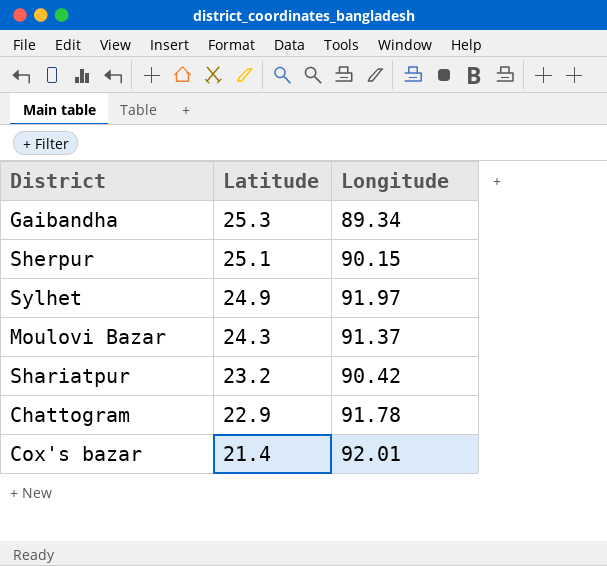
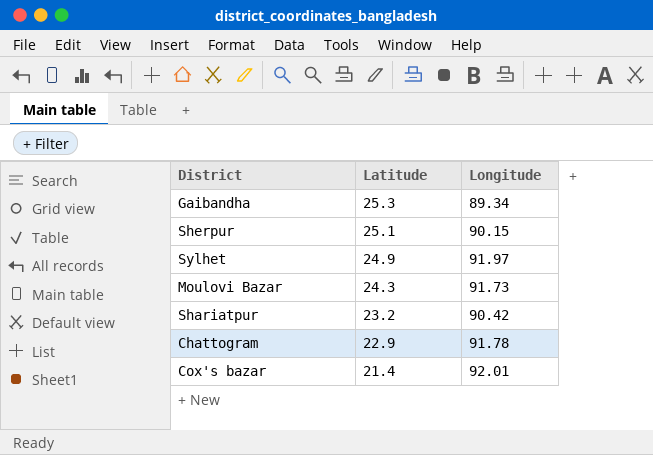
Moulovi Bazar | Longitude: 91.37 -> 91.73

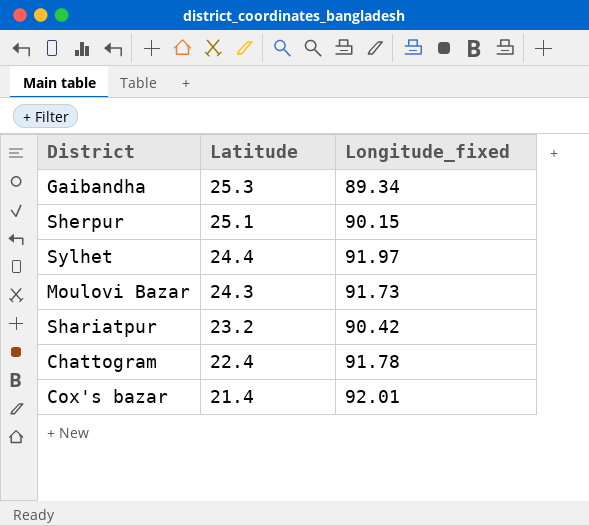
column name: Longitude -> Longitude_fixed
Sylhet | Latitude: 24.9 -> 24.4
Chattogram | Latitude: 22.9 -> 22.4

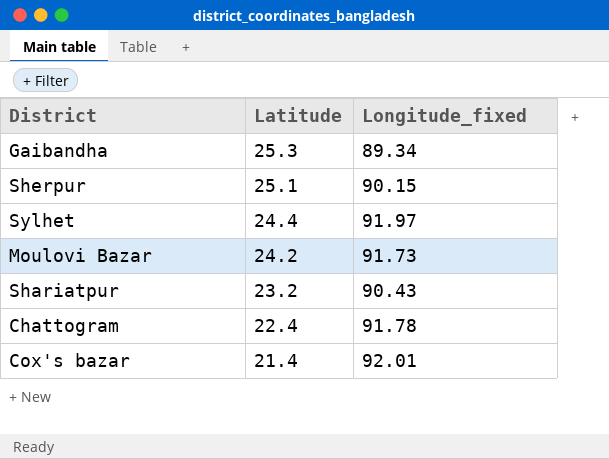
Moulovi Bazar | Latitude: 24.3 -> 24.2
Shariatpur | Longitude_fixed: 90.42 -> 90.43

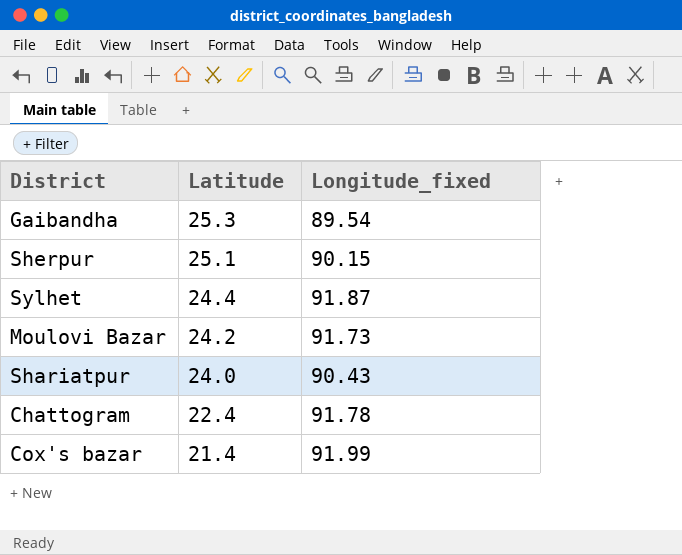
Gaibandha | Longitude_fixed: 89.34 -> 89.54
Sylhet | Longitude_fixed: 91.97 -> 91.87
Shariatpur | Latitude: 23.2 -> 24.0
Cox's bazar | Longitude_fixed: 92.01 -> 91.99

